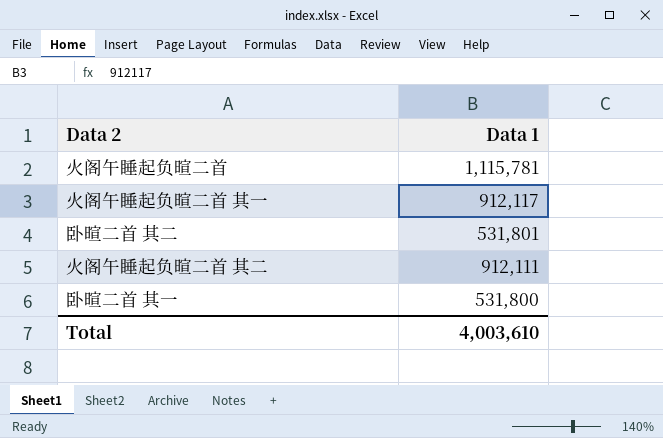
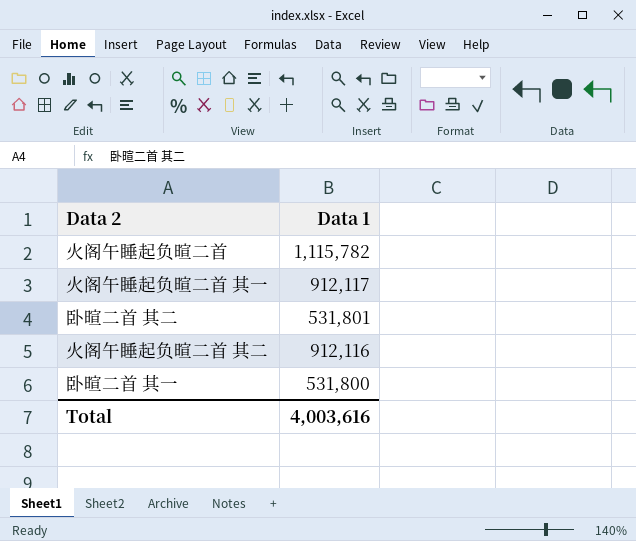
火阁午睡起负暄二首 | Data 1: 1,115,781 -> 1,115,782
火阁午睡起负暄二首 其二 | Data 1: 912,111 -> 912,116
Total | Data 1: 4,003,610 -> 4,003,616

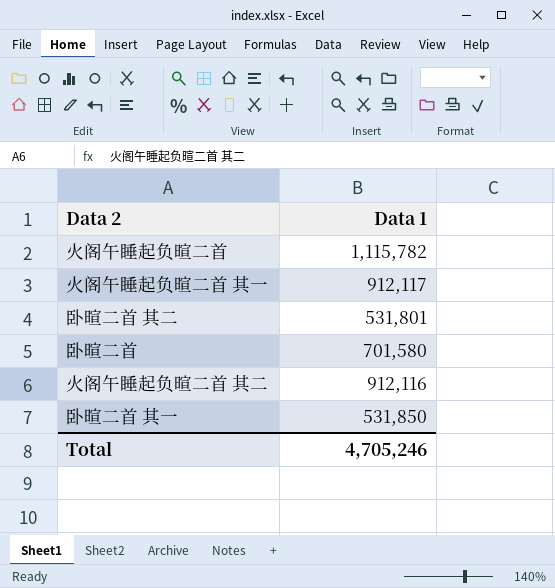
row 卧暄二首: none -> 701,580
卧暄二首 其一 | Data 1: 531,800 -> 531,850
Total | Data 1: 4,003,616 -> 4,705,246

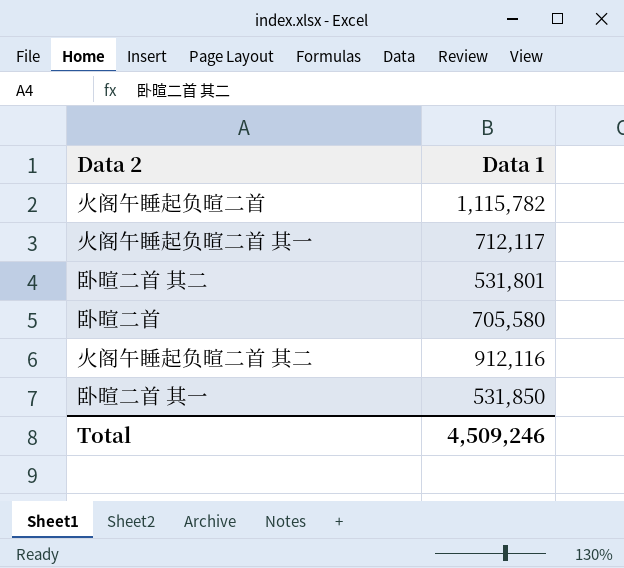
火阁午睡起负暄二首 其一 | Data 1: 912,117 -> 712,117
卧暄二首 | Data 1: 701,580 -> 705,580
Total | Data 1: 4,705,246 -> 4,509,246

